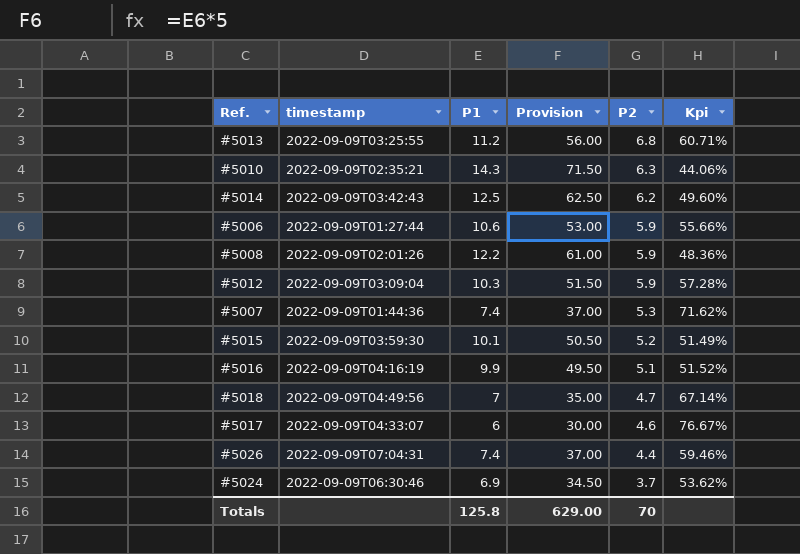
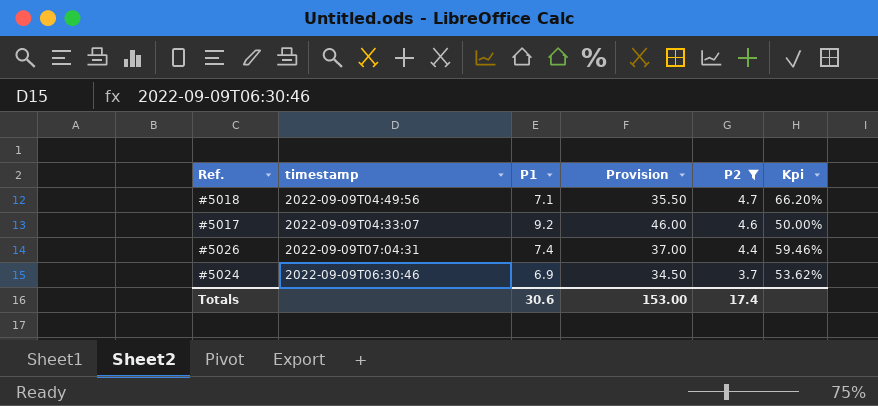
filter: none -> P2 <= 4.7
#5018 | P1: 7 -> 7.1
#5018 | Provision: 35.00 -> 35.50
#5018 | Kpi: 67.14% -> 66.20%
#5017 | P1: 6 -> 9.2
#5017 | Provision: 30.00 -> 46.00
#5017 | Kpi: 76.67% -> 50.00%
Totals | P1: 125.8 -> 30.6
Totals | Provision: 629.00 -> 153.00
Totals | P2: 70 -> 17.4

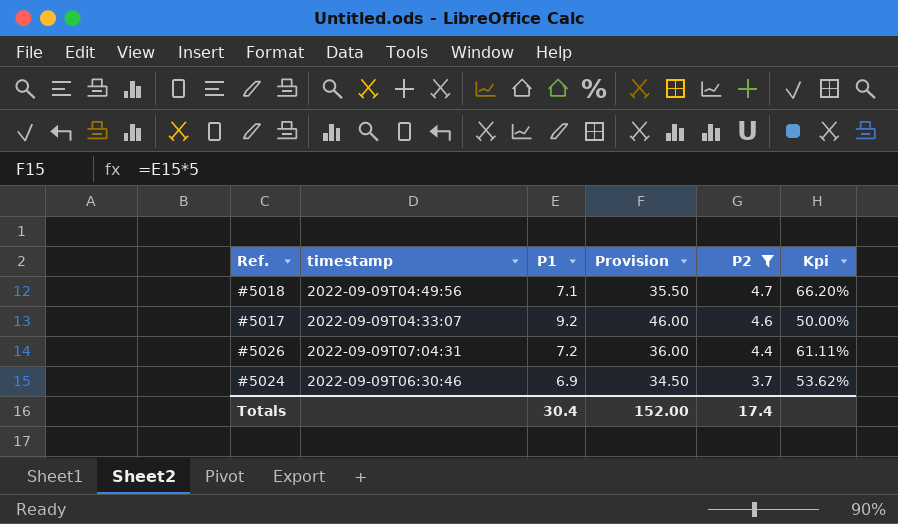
#5026 | P1: 7.4 -> 7.2
#5026 | Provision: 37.00 -> 36.00
#5026 | Kpi: 59.46% -> 61.11%
Totals | P1: 30.6 -> 30.4
Totals | Provision: 153.00 -> 152.00

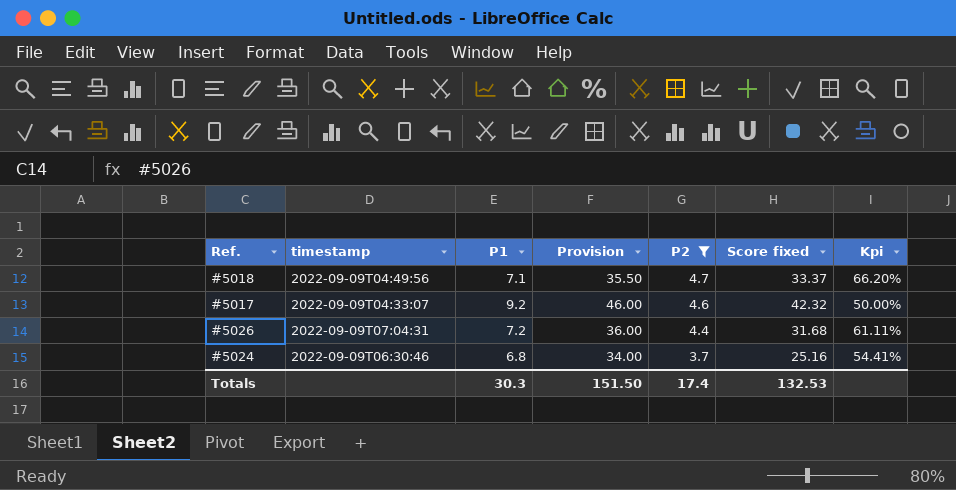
column Score fixed | formula: none -> [P1] * [P2]
#5024 | P1: 6.9 -> 6.8
#5024 | Provision: 34.50 -> 34.00
#5024 | Kpi: 53.62% -> 54.41%
Totals | P1: 30.4 -> 30.3
Totals | Provision: 152.00 -> 151.50

